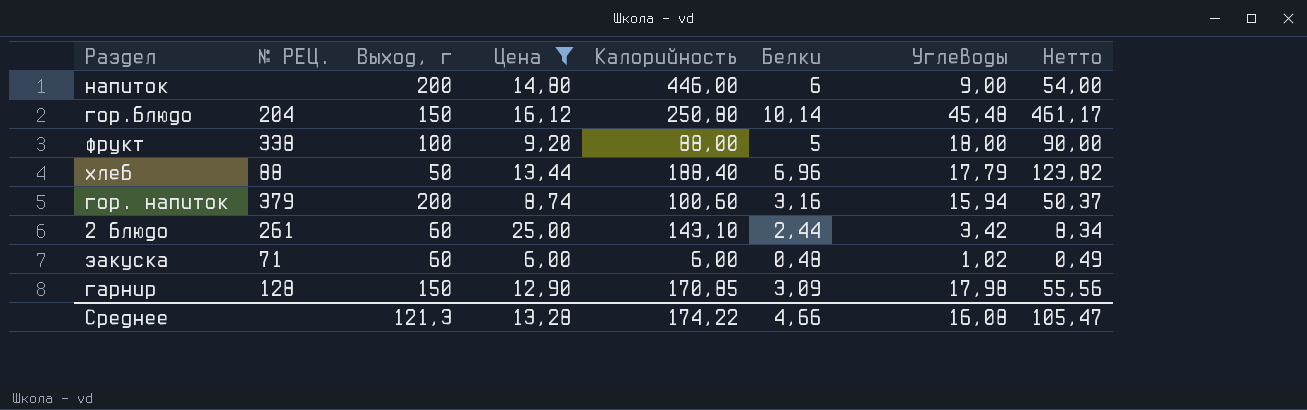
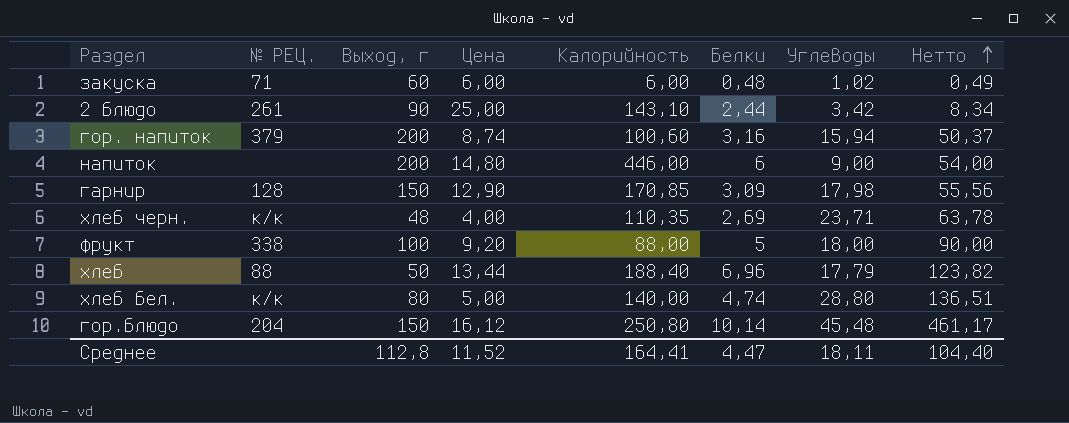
filter: Цена >= 6,00 -> none
row order: none -> Нетто ascending
2 блюдо | Выход, г: 60 -> 90
Среднее | Выход, г: 121,3 -> 112,8
Среднее | Цена: 13,28 -> 11,52
Среднее | Калорийность: 174,22 -> 164,41
Среднее | Белки: 4,66 -> 4,47
Среднее | Углеводы: 16,08 -> 18,11
Среднее | Нетто: 105,47 -> 104,40

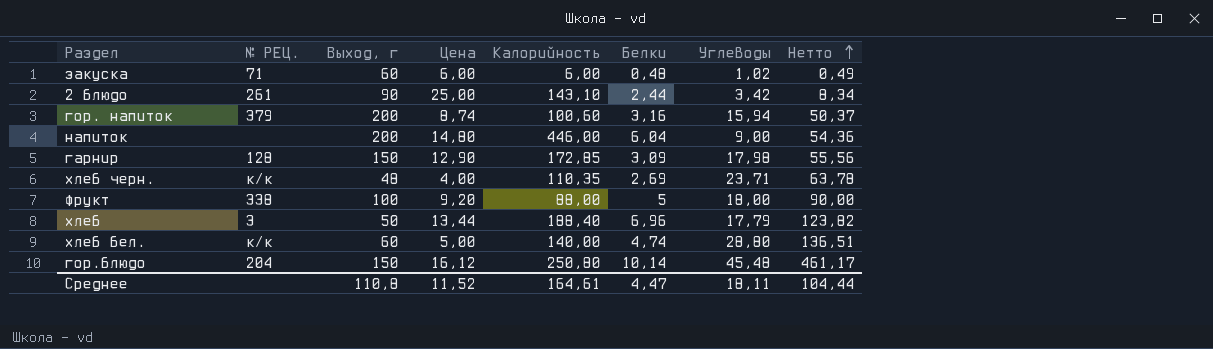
напиток | Белки: 6 -> 6,04
напиток | Нетто: 54,00 -> 54,36
гарнир | Калорийность: 170,85 -> 172,85
хлеб | № РЕЦ.: 88 -> 3
хлеб бел. | Выход, г: 80 -> 60
Среднее | Выход, г: 112,8 -> 110,8
Среднее | Калорийность: 164,41 -> 164,61
Среднее | Нетто: 104,40 -> 104,44

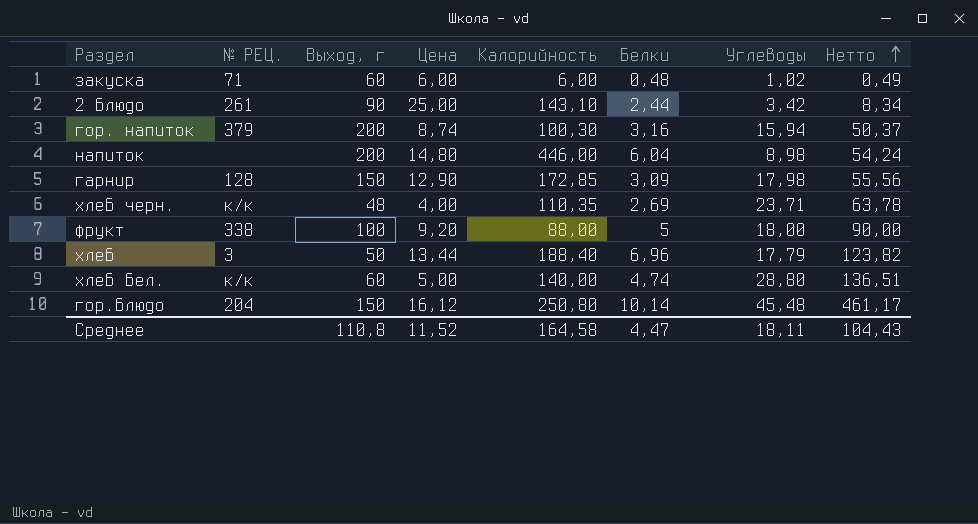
гор. напиток | Калорийность: 100,60 -> 100,30
напиток | Углеводы: 9,00 -> 8,98
напиток | Нетто: 54,36 -> 54,24
Среднее | Калорийность: 164,61 -> 164,58
Среднее | Нетто: 104,44 -> 104,43

